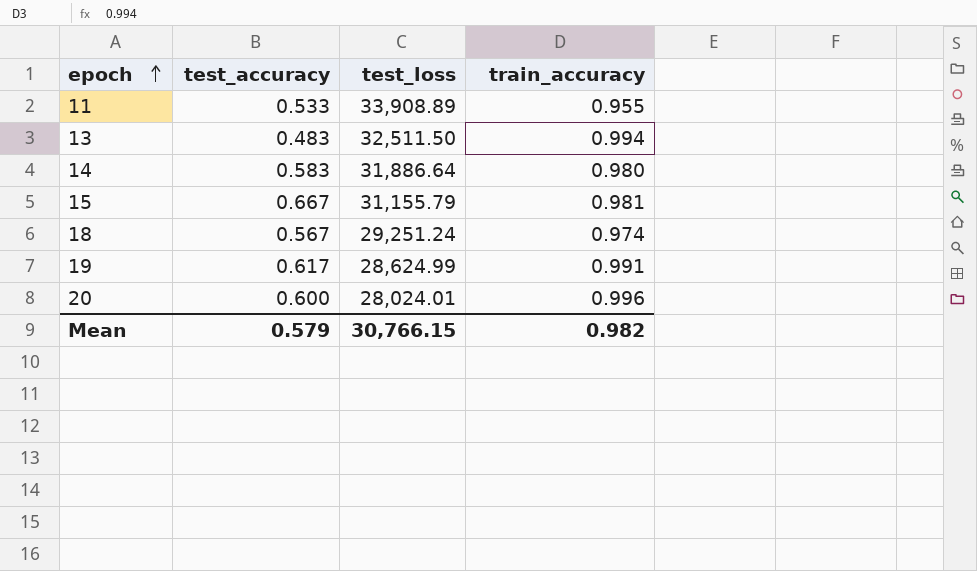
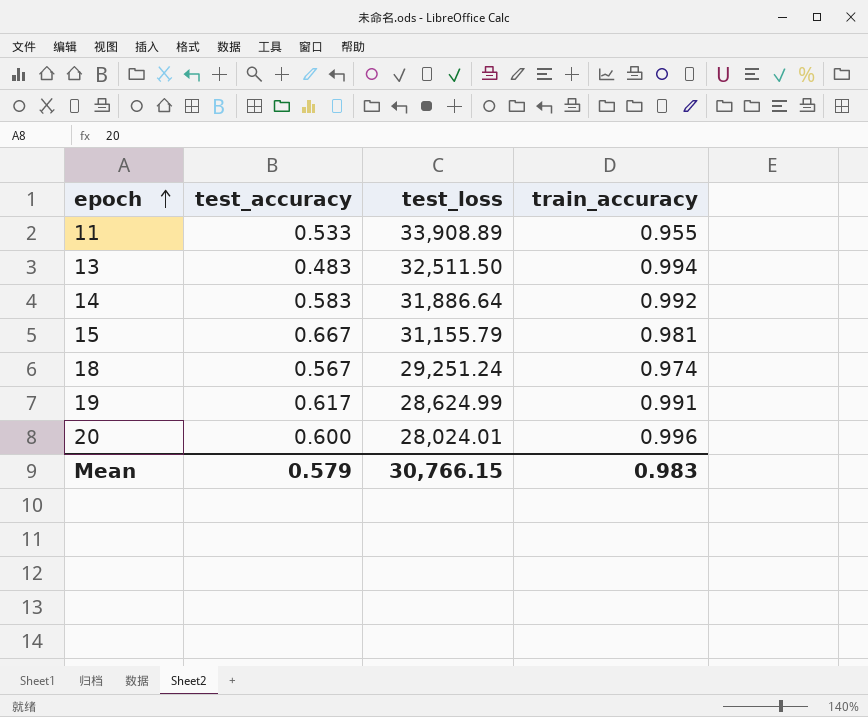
14 | train_accuracy: 0.980 -> 0.992
Mean | train_accuracy: 0.982 -> 0.983

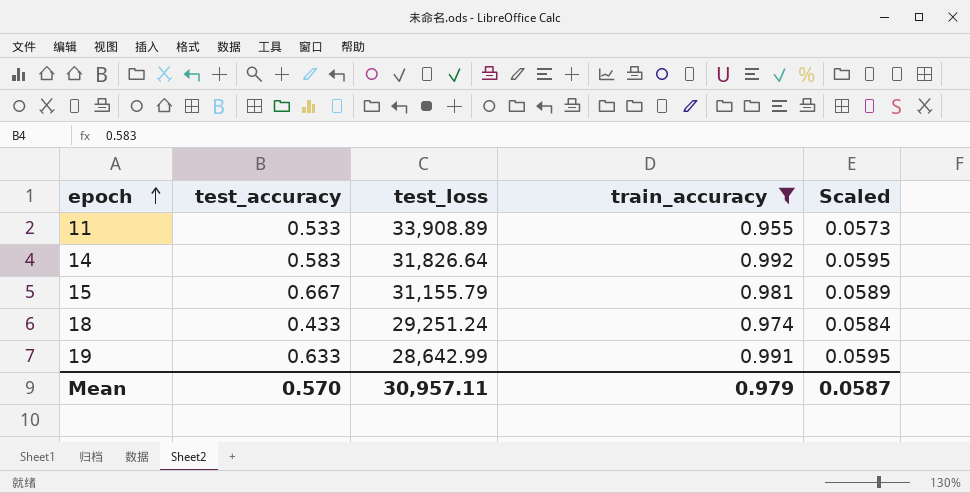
filter: none -> train_accuracy <= 0.992
column Scaled | formula: none -> [train_accuracy] * 0.06
14 | test_loss: 31,886.64 -> 31,826.64
18 | test_accuracy: 0.567 -> 0.433
19 | test_accuracy: 0.617 -> 0.633
19 | test_loss: 28,624.99 -> 28,642.99
Mean | test_accuracy: 0.579 -> 0.570
Mean | test_loss: 30,766.15 -> 30,957.11
Mean | train_accuracy: 0.983 -> 0.979

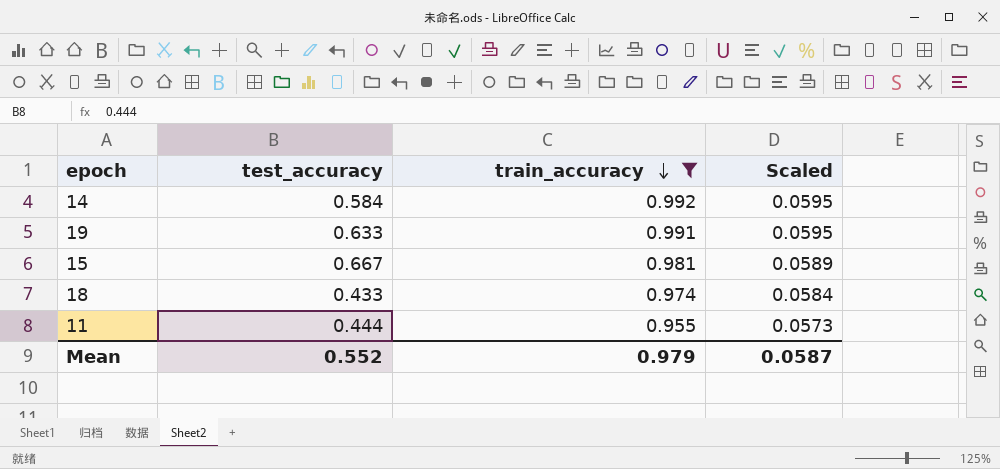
row order: epoch ascending -> train_accuracy descending
column test_loss | position: 3 -> none
14 | test_accuracy: 0.583 -> 0.584
11 | test_accuracy: 0.533 -> 0.444
Mean | test_accuracy: 0.570 -> 0.552

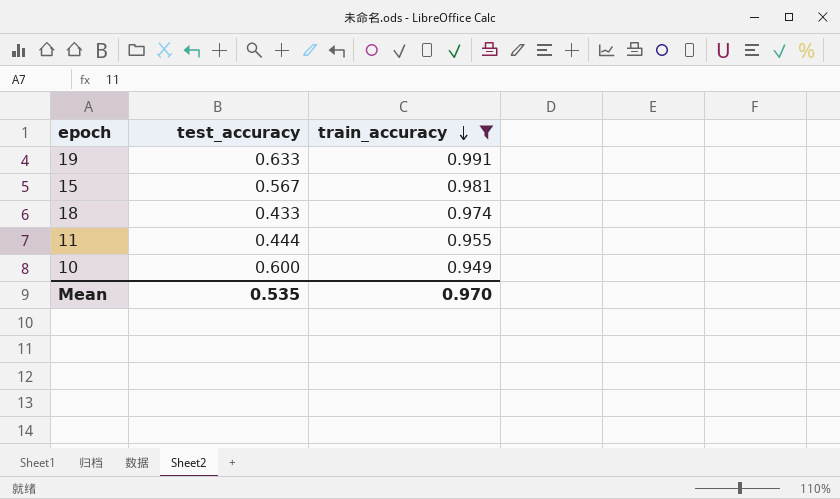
column Scaled | formula: [train_accuracy] * 0.06 -> none
row 14: 0.584 | 0.992 | 0.0595 -> none
15 | test_accuracy: 0.667 -> 0.567
row 10: none -> 0.600 | 0.949
Mean | test_accuracy: 0.552 -> 0.535
Mean | train_accuracy: 0.979 -> 0.970

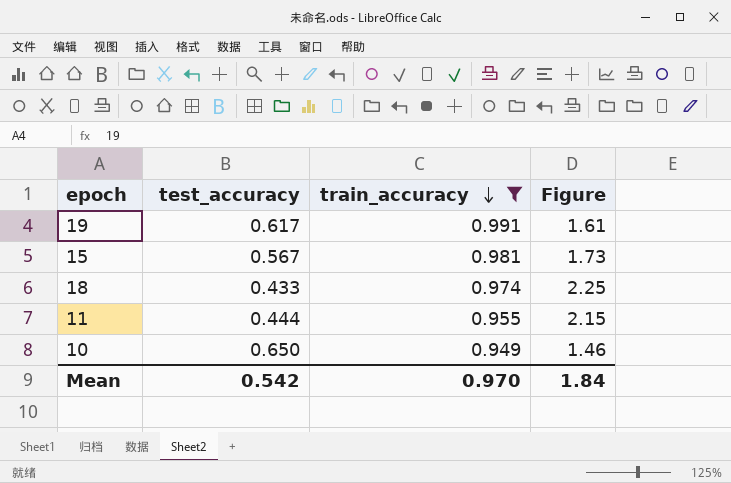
column Figure | formula: none -> [train_accuracy] / [test_accuracy]
19 | test_accuracy: 0.633 -> 0.617
10 | test_accuracy: 0.600 -> 0.650
Mean | test_accuracy: 0.535 -> 0.542

